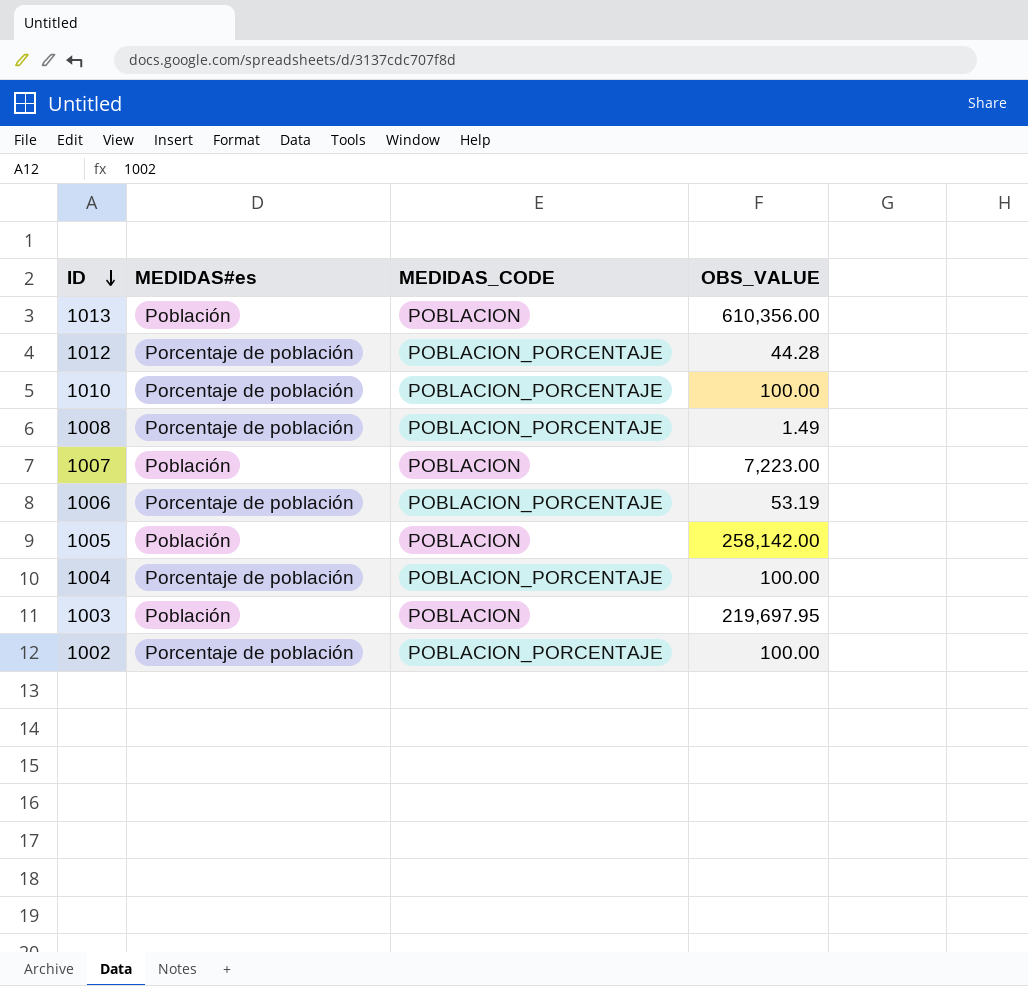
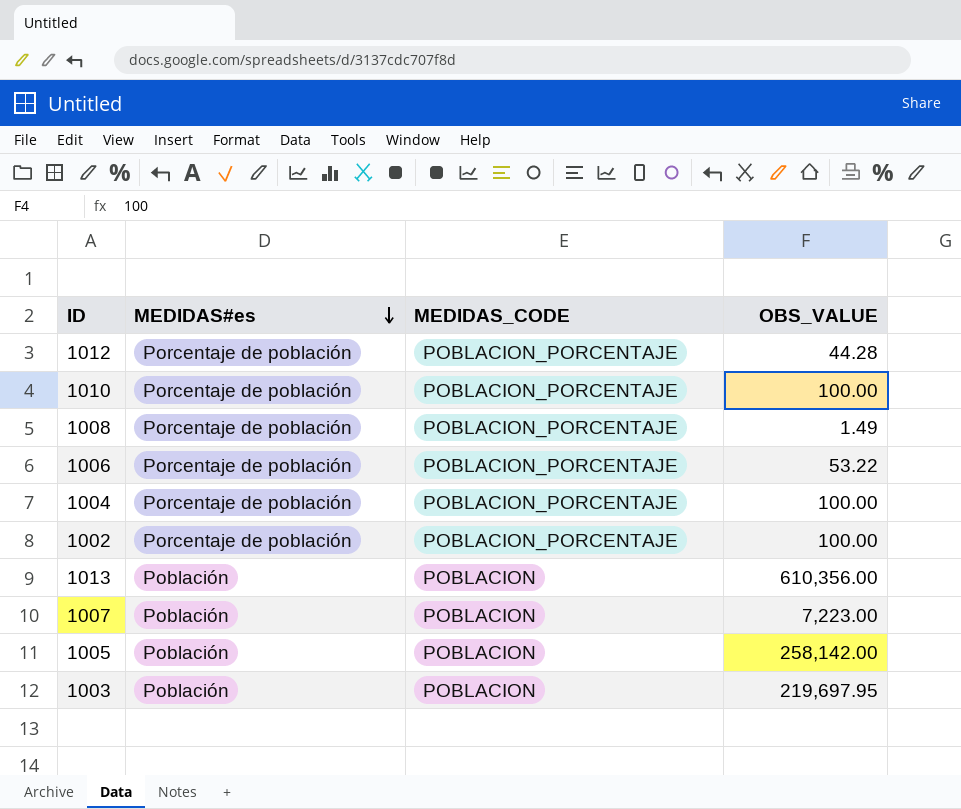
row order: ID descending -> MEDIDAS#es descending
1006 | OBS_VALUE: 53.19 -> 53.22

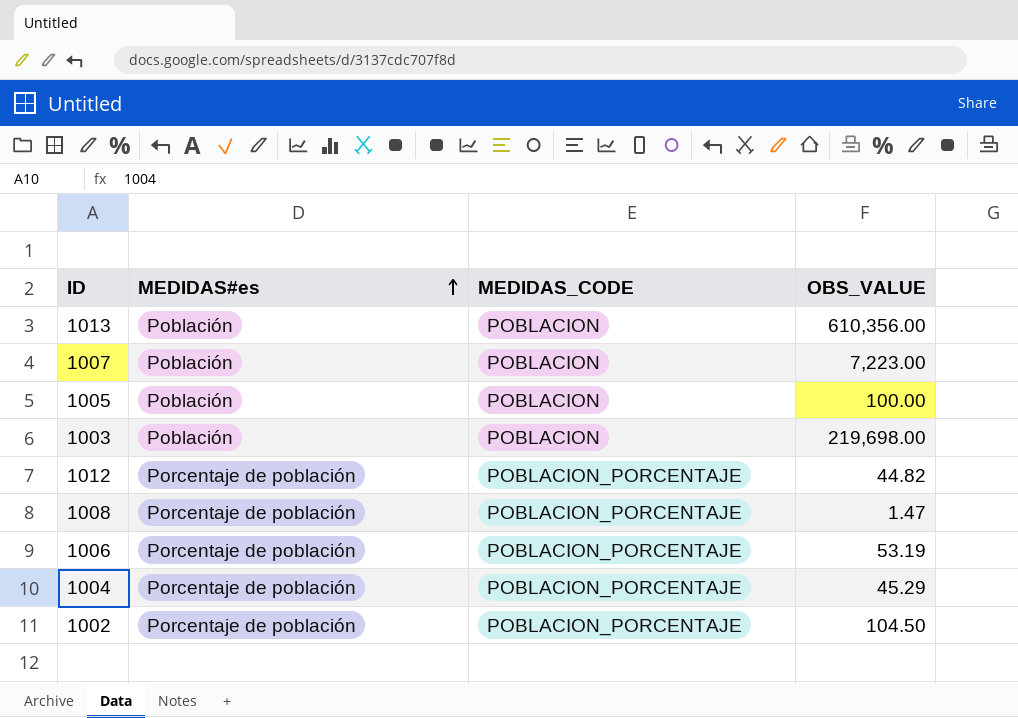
row order: MEDIDAS#es descending -> MEDIDAS#es ascending
row 1010: Porcentaje de población | POBLACION_PORCENTAJE | 100.00 -> none
1005 | OBS_VALUE: 258,142.00 -> 100.00
1003 | OBS_VALUE: 219,697.95 -> 219,698.00
1012 | OBS_VALUE: 44.28 -> 44.82
1008 | OBS_VALUE: 1.49 -> 1.47
1006 | OBS_VALUE: 53.22 -> 53.19
1004 | OBS_VALUE: 100.00 -> 45.29
1002 | OBS_VALUE: 100.00 -> 104.50

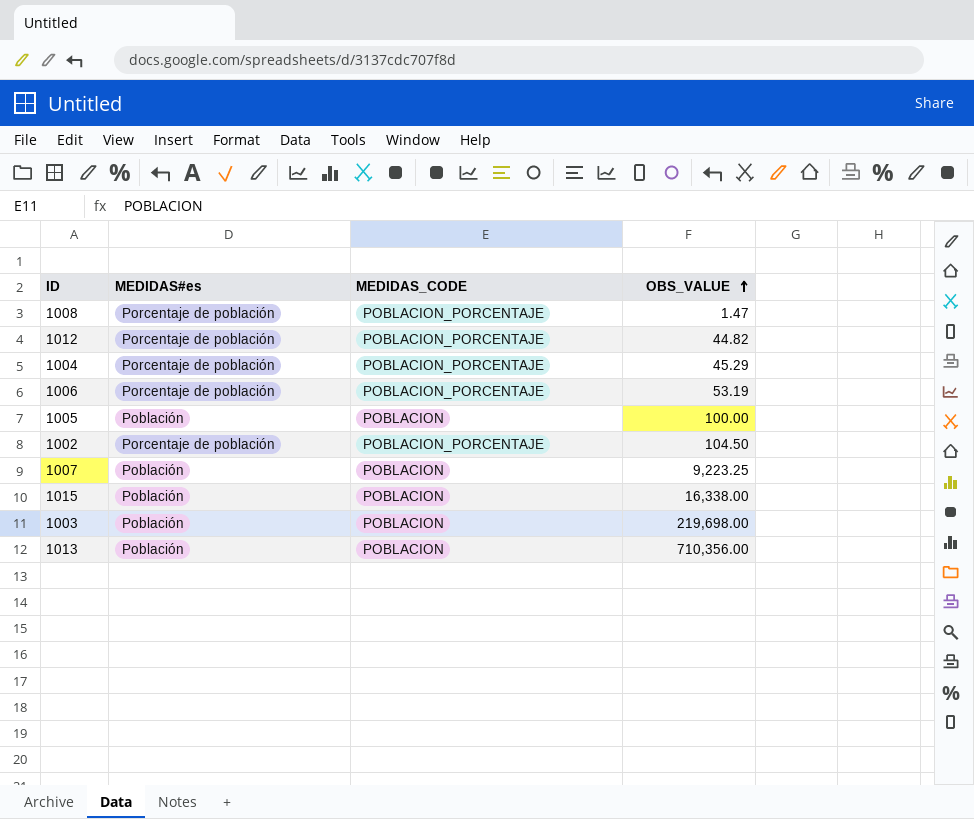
row order: MEDIDAS#es ascending -> OBS_VALUE ascending
1007 | OBS_VALUE: 7,223.00 -> 9,223.25
row 1015: none -> Población | POBLACION | 16,338.00
1013 | OBS_VALUE: 610,356.00 -> 710,356.00

